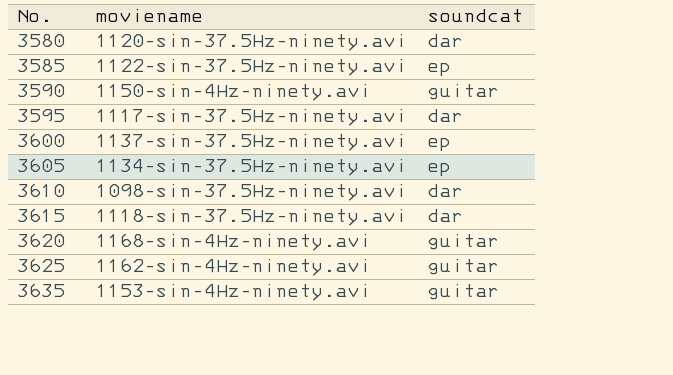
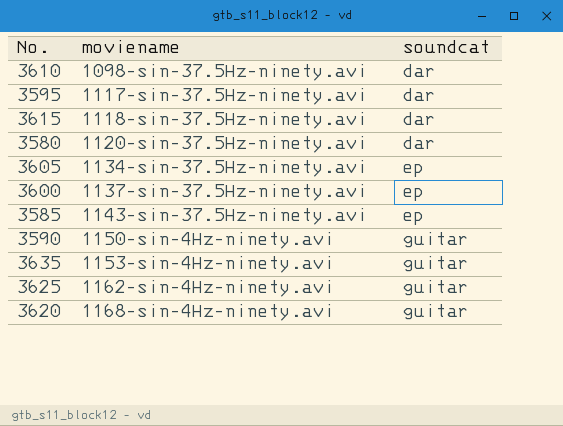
row order: No. ascending -> moviename ascending
3585 | moviename: 1122-sin-37.5Hz-ninety.avi -> 1143-sin-37.5Hz-ninety.avi

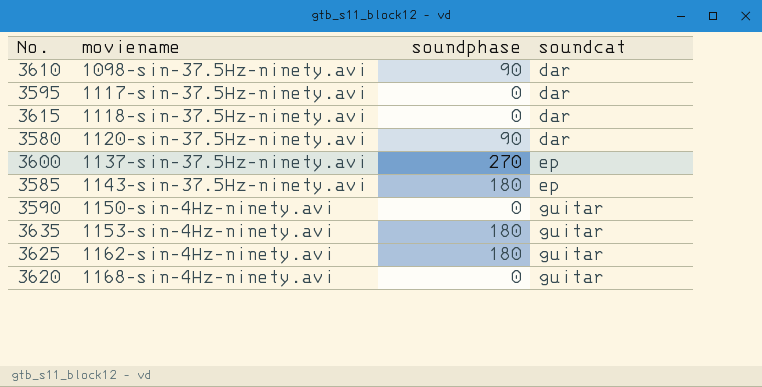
column soundphase | position: none -> 3
row 3605: 1134-sin-37.5Hz-ninety.avi | ep -> none

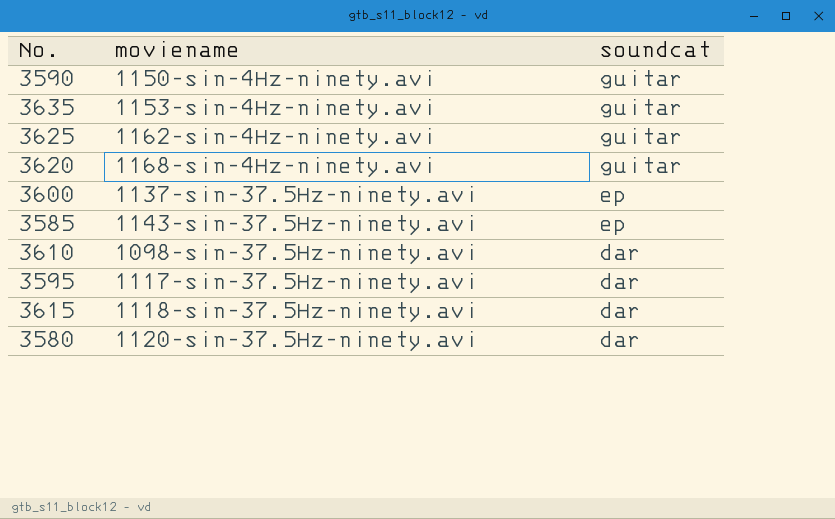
row order: moviename ascending -> soundcat descending
column soundphase | position: 3 -> none

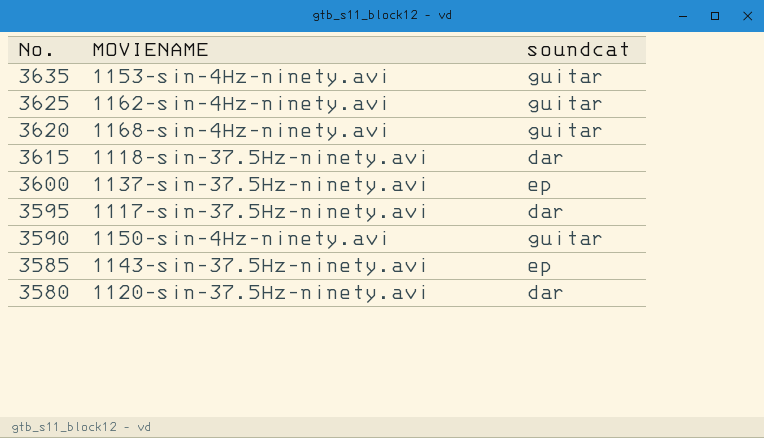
row order: soundcat descending -> No. descending
column name: moviename -> MOVIENAME
row 3610: 1098-sin-37.5Hz-ninety.avi | dar -> none

